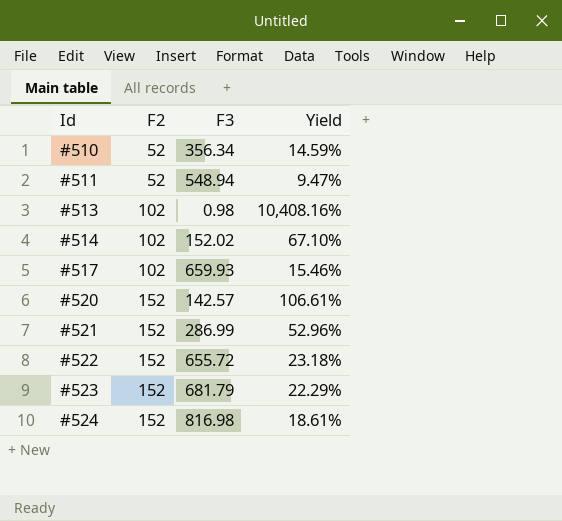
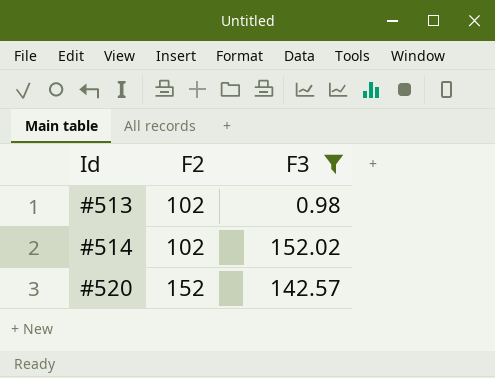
filter: none -> F3 <= 152.02
column Yield | formula: [F2] / [F3] -> none

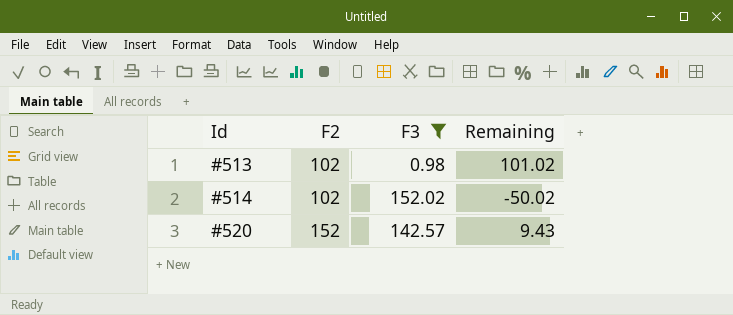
column Remaining | formula: none -> [F2] - [F3]

